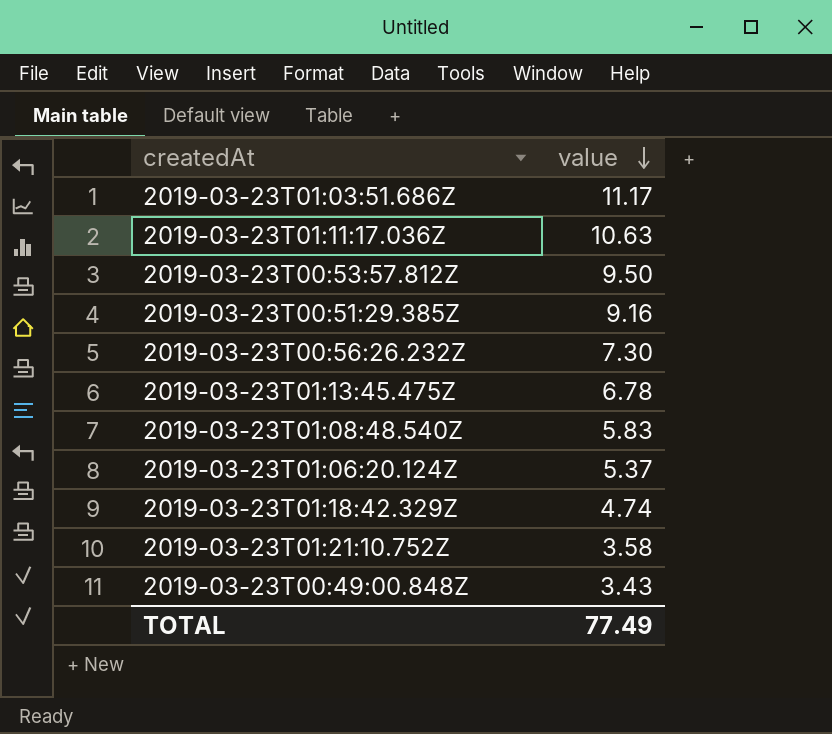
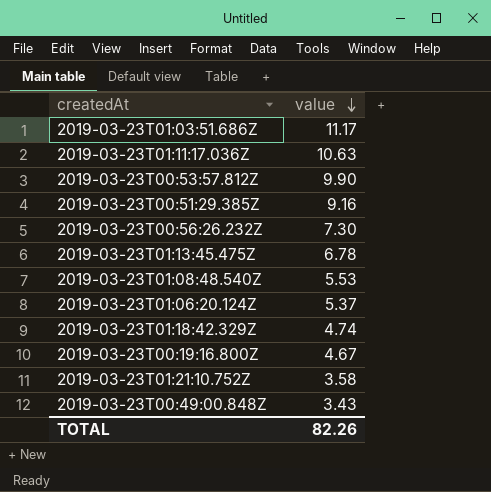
2019-03-23T00:53:57.812Z | value: 9.50 -> 9.90
2019-03-23T01:08:48.540Z | value: 5.83 -> 5.53
row 2019-03-23T00:19:16.800Z: none -> 4.67
TOTAL | value: 77.49 -> 82.26

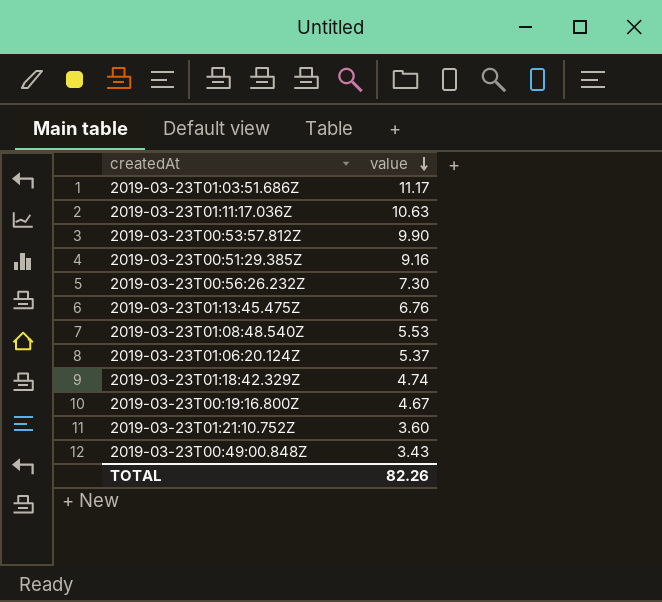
2019-03-23T01:13:45.475Z | value: 6.78 -> 6.76
2019-03-23T01:21:10.752Z | value: 3.58 -> 3.60

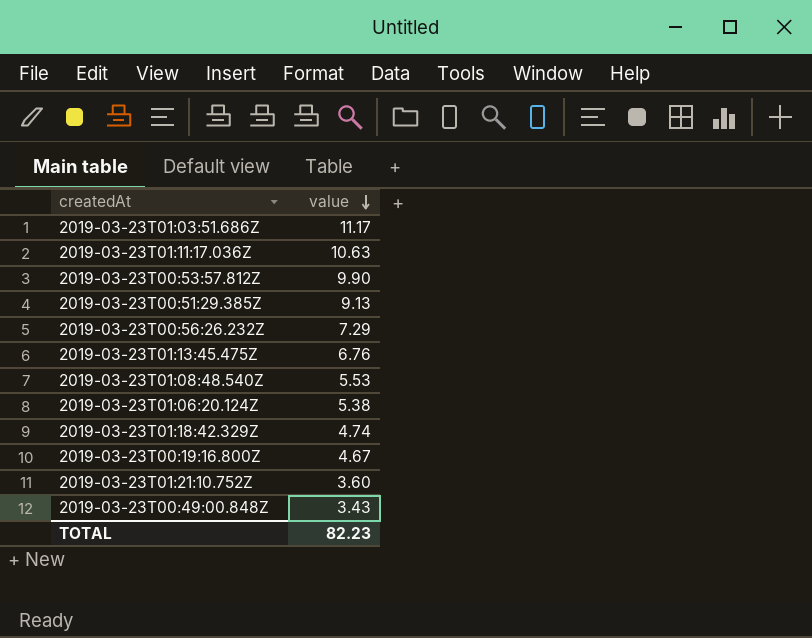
2019-03-23T00:51:29.385Z | value: 9.16 -> 9.13
2019-03-23T00:56:26.232Z | value: 7.30 -> 7.29
2019-03-23T01:06:20.124Z | value: 5.37 -> 5.38
TOTAL | value: 82.26 -> 82.23

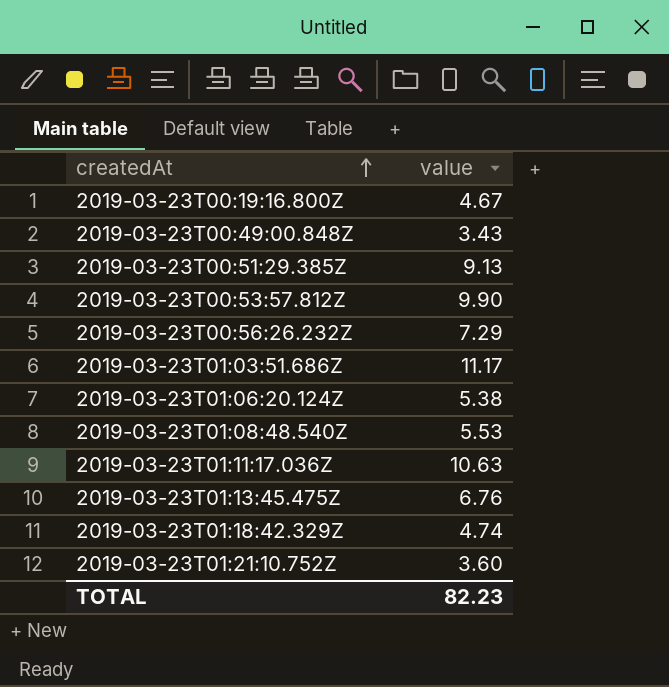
row order: value descending -> createdAt ascending

